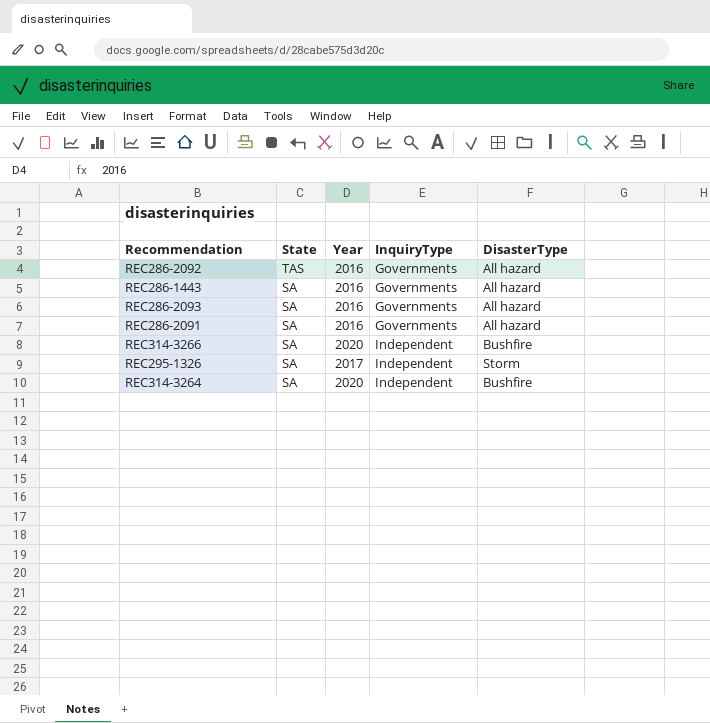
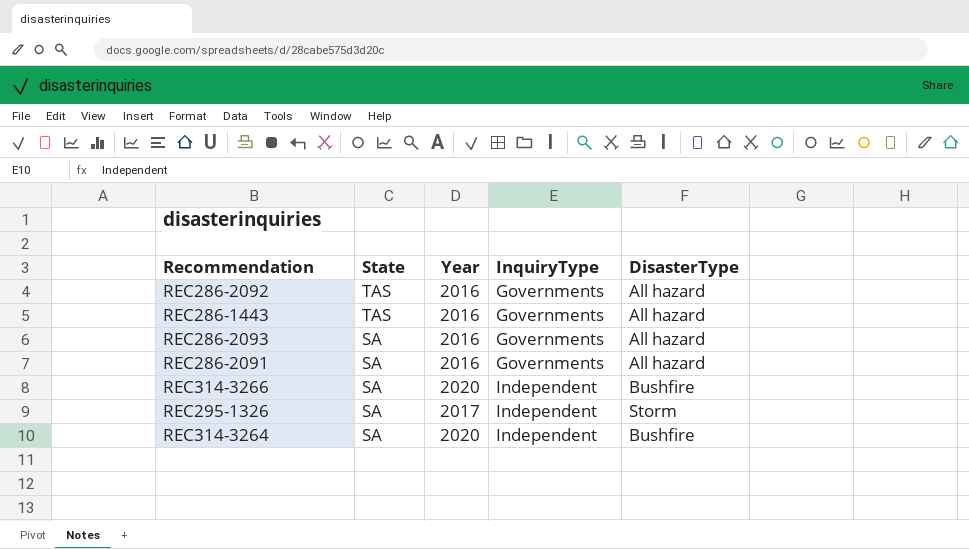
REC286-1443 | State: SA -> TAS

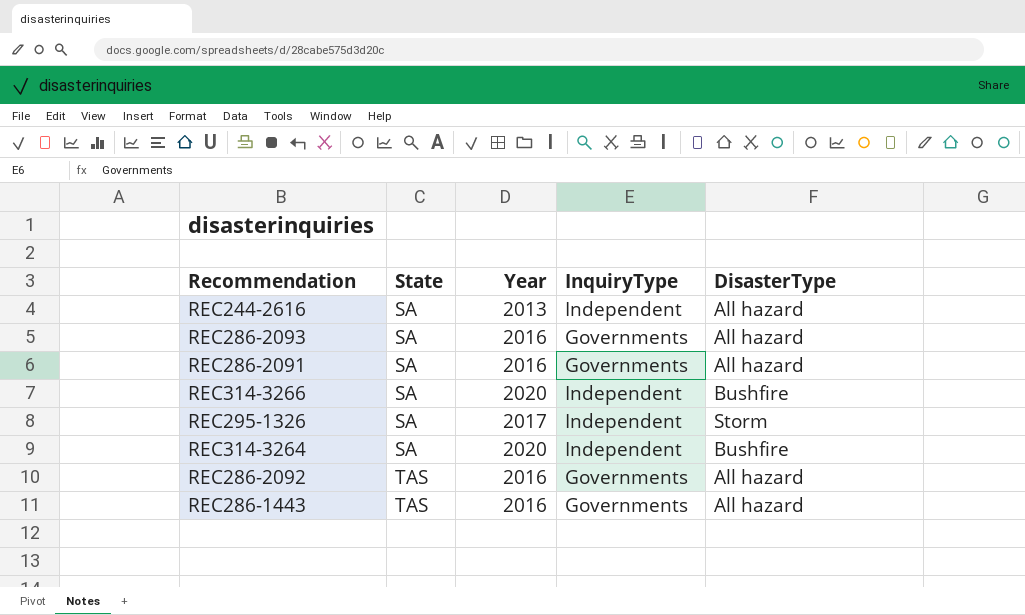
row order: State descending -> State ascending
row REC244-2616: none -> SA | 2013 | Independent | All hazard

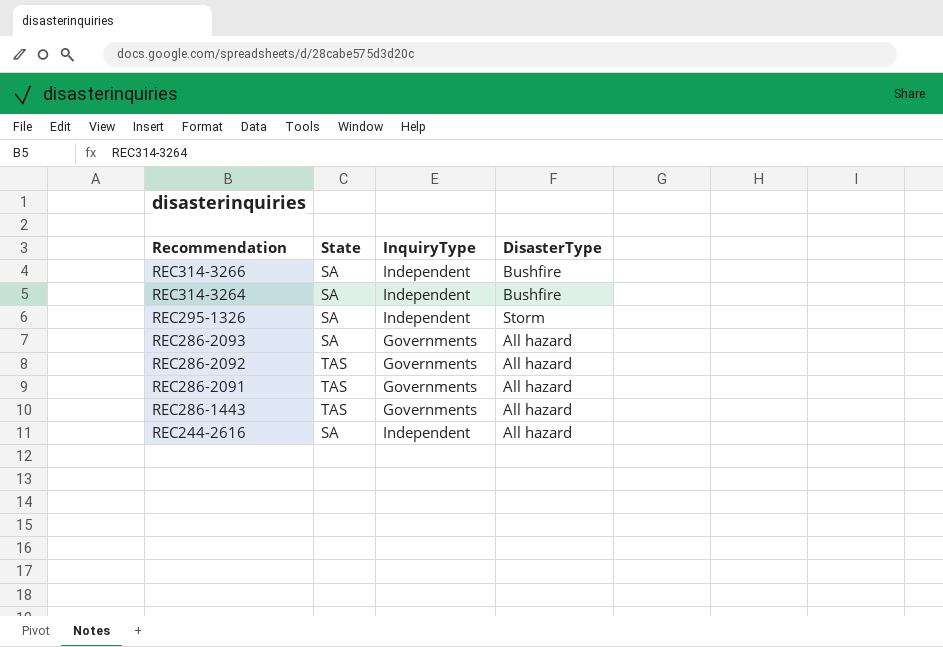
row order: State ascending -> Recommendation descending
column Year | position: 3 -> none
REC286-2091 | State: SA -> TAS

